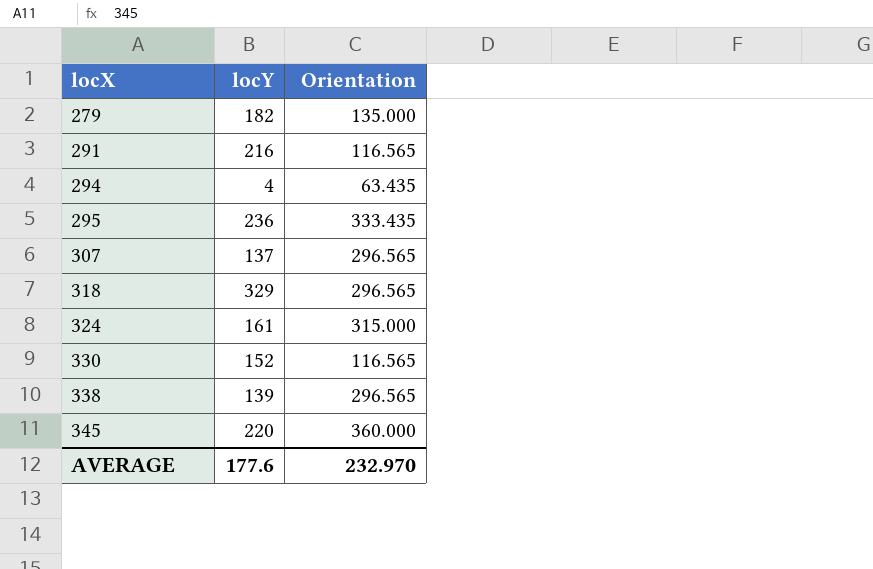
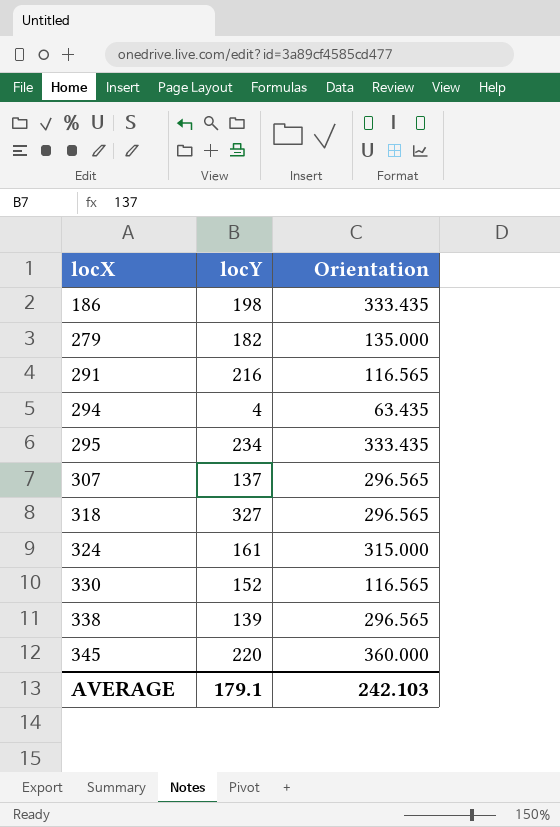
row 186: none -> 198 | 333.435
295 | locY: 236 -> 234
318 | locY: 329 -> 327
AVERAGE | locY: 177.6 -> 179.1
AVERAGE | Orientation: 232.970 -> 242.103

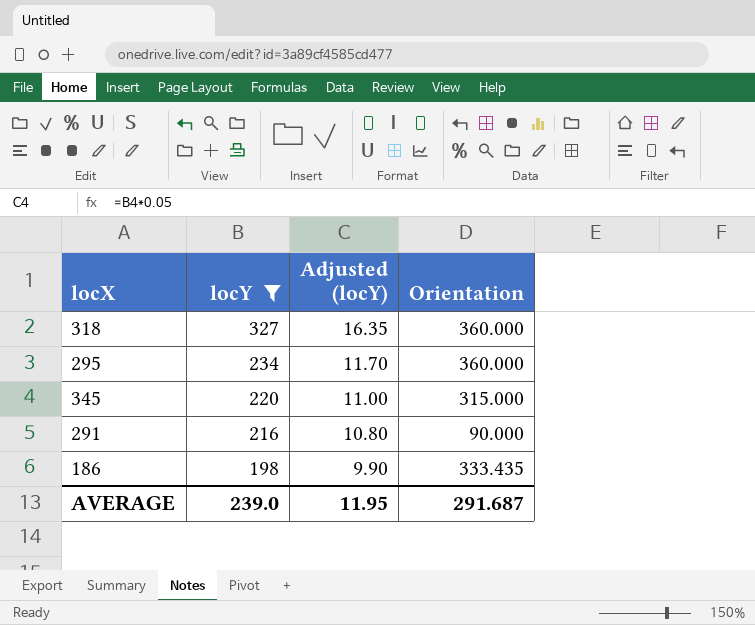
filter: none -> locY >= 198
row order: locX ascending -> locY descending
column Adjusted (locY) | formula: none -> [locY] * 0.05
318 | Orientation: 296.565 -> 360.000
295 | Orientation: 333.435 -> 360.000
345 | Orientation: 360.000 -> 315.000
291 | Orientation: 116.565 -> 90.000
AVERAGE | locY: 179.1 -> 239.0
AVERAGE | Orientation: 242.103 -> 291.687

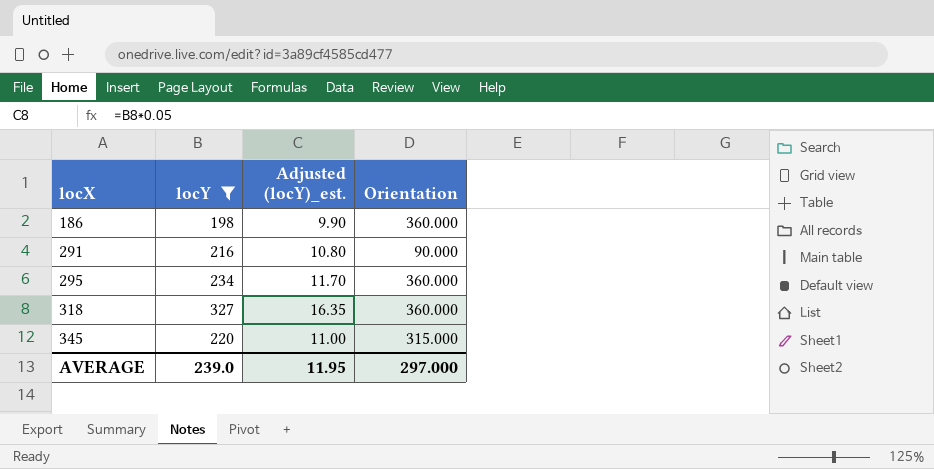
row order: locY descending -> locX ascending
column name: Adjusted (locY) -> Adjusted (locY)_est.
186 | Orientation: 333.435 -> 360.000
AVERAGE | Orientation: 291.687 -> 297.000

